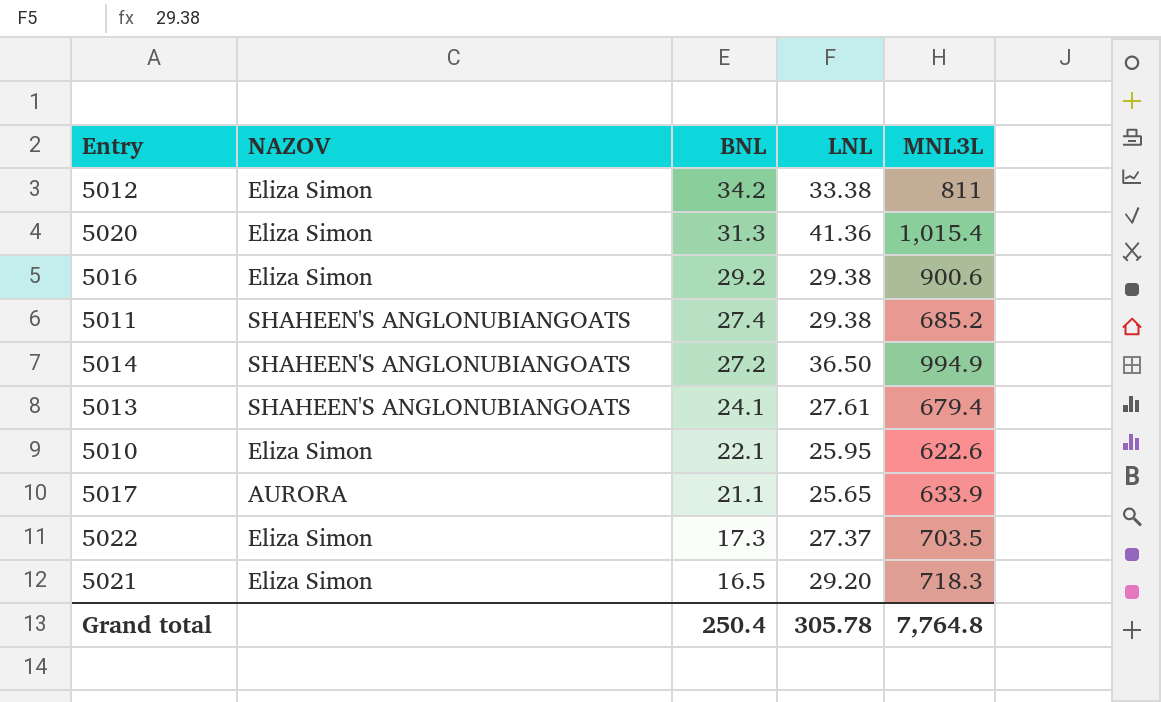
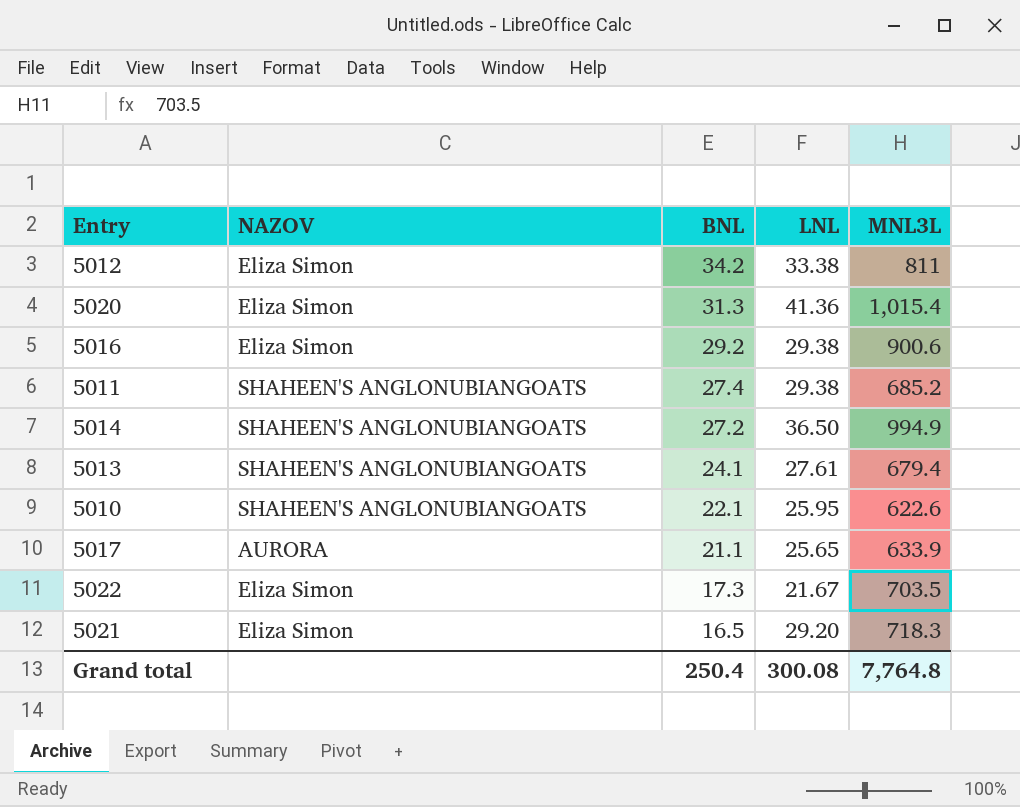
5010 | NAZOV: Eliza Simon -> SHAHEEN'S ANGLONUBIANGOATS
5022 | LNL: 27.37 -> 21.67
Grand total | LNL: 305.78 -> 300.08

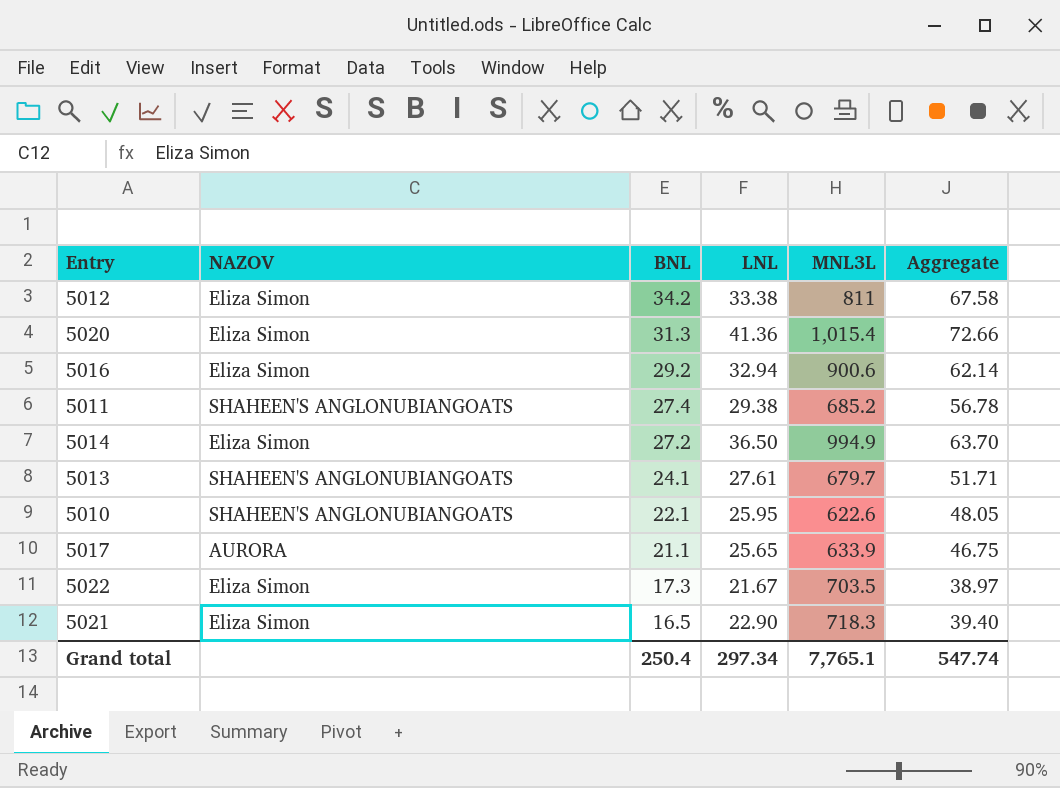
column Aggregate | formula: none -> [BNL] + [LNL]
5016 | LNL: 29.38 -> 32.94
5014 | NAZOV: SHAHEEN'S ANGLONUBIANGOATS -> Eliza Simon
5013 | MNL3L: 679.4 -> 679.7
5021 | LNL: 29.20 -> 22.90
Grand total | LNL: 300.08 -> 297.34
Grand total | MNL3L: 7,764.8 -> 7,765.1

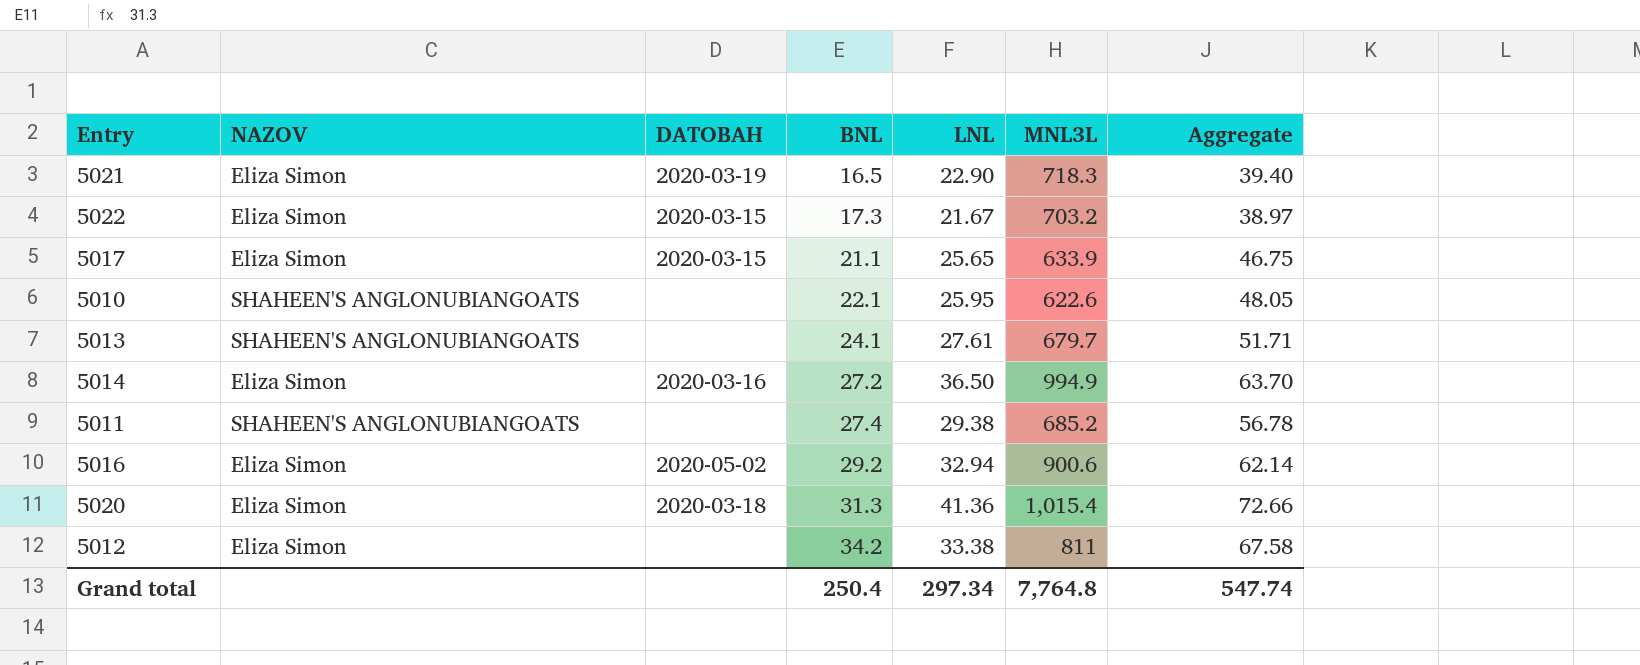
row order: BNL descending -> BNL ascending
column DATOBAH | position: none -> 3
5022 | MNL3L: 703.5 -> 703.2
5017 | NAZOV: AURORA -> Eliza Simon
Grand total | MNL3L: 7,765.1 -> 7,764.8

